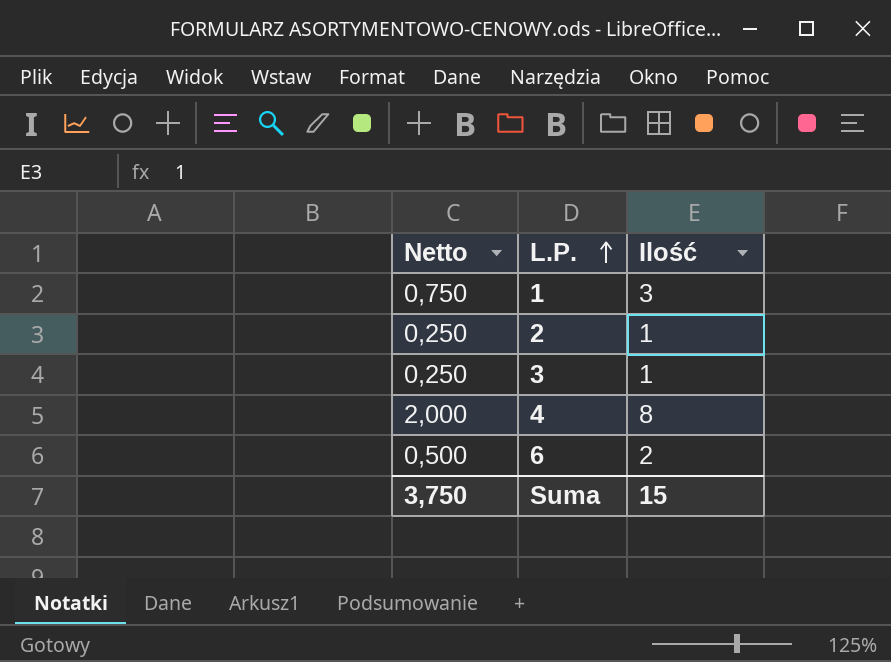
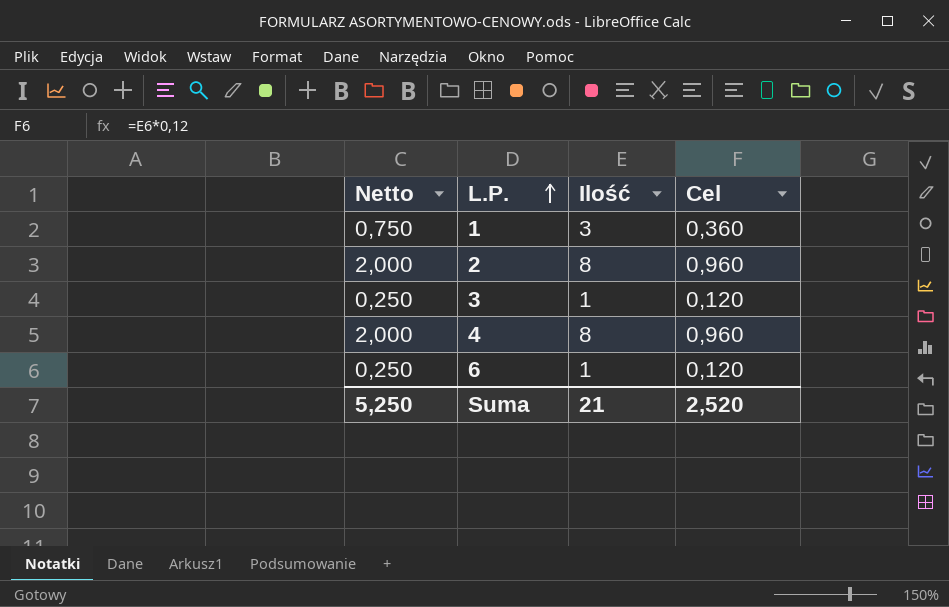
column Cel | formula: none -> [Ilość] * 0,12
2 | Netto: 0,250 -> 2,000
2 | Ilość: 1 -> 8
6 | Netto: 0,500 -> 0,250
6 | Ilość: 2 -> 1
Suma | Netto: 3,750 -> 5,250
Suma | Ilość: 15 -> 21

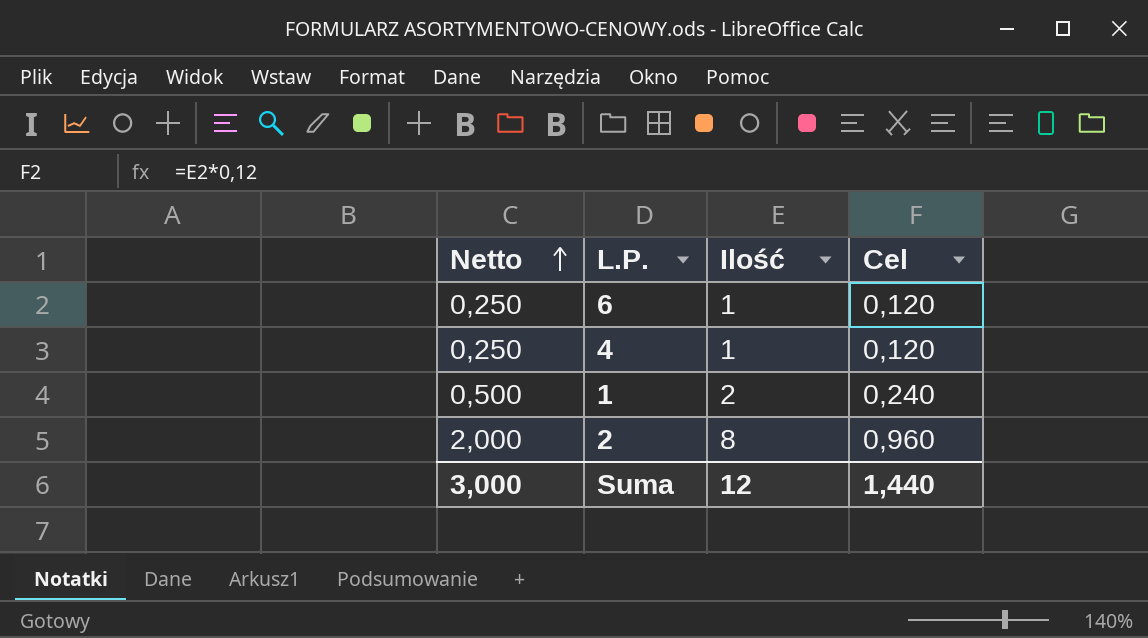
row order: L.P. ascending -> Netto ascending
row 3: 0,250 | 1 | 0,120 -> none
4 | Netto: 2,000 -> 0,250
4 | Ilość: 8 -> 1
4 | Cel: 0,960 -> 0,120
1 | Netto: 0,750 -> 0,500
1 | Ilość: 3 -> 2
1 | Cel: 0,360 -> 0,240
Suma | Netto: 5,250 -> 3,000
Suma | Ilość: 21 -> 12
Suma | Cel: 2,520 -> 1,440

